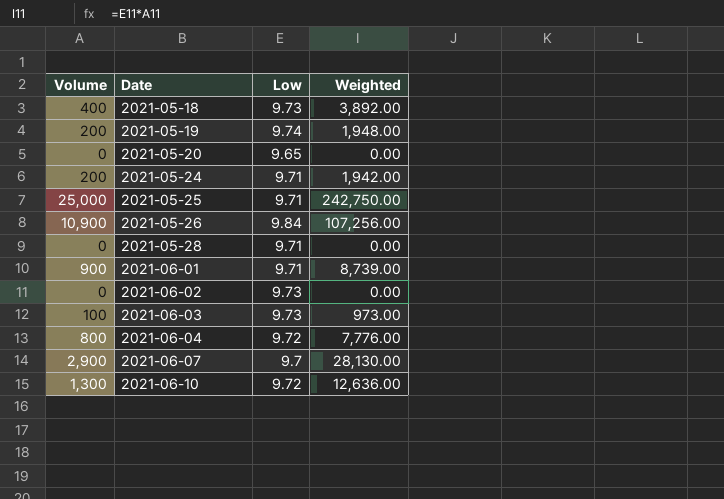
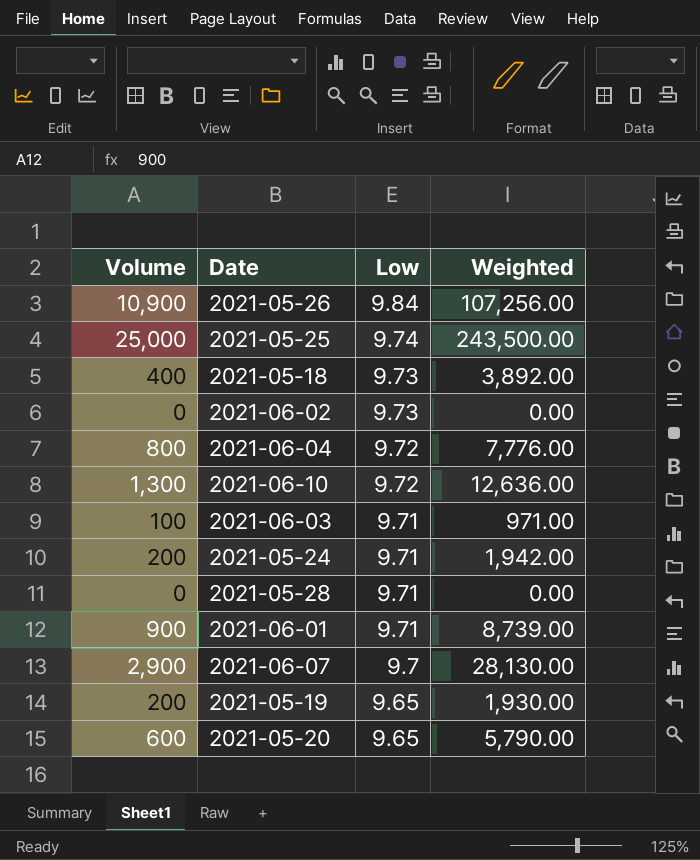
row order: Date ascending -> Low descending
2021-05-25 | Low: 9.71 -> 9.74
2021-05-25 | Weighted: 242,750.00 -> 243,500.00
2021-06-03 | Low: 9.73 -> 9.71
2021-06-03 | Weighted: 973.00 -> 971.00
2021-05-19 | Low: 9.74 -> 9.65
2021-05-19 | Weighted: 1,948.00 -> 1,930.00
2021-05-20 | Volume: 0 -> 600
2021-05-20 | Weighted: 0.00 -> 5,790.00

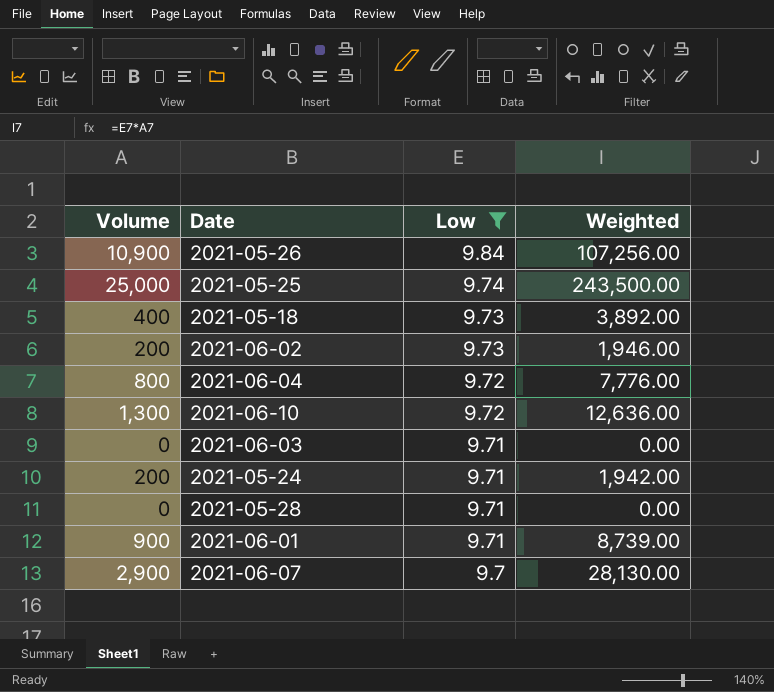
filter: none -> Low != 9.65
2021-06-02 | Volume: 0 -> 200
2021-06-02 | Weighted: 0.00 -> 1,946.00
2021-06-03 | Volume: 100 -> 0
2021-06-03 | Weighted: 971.00 -> 0.00

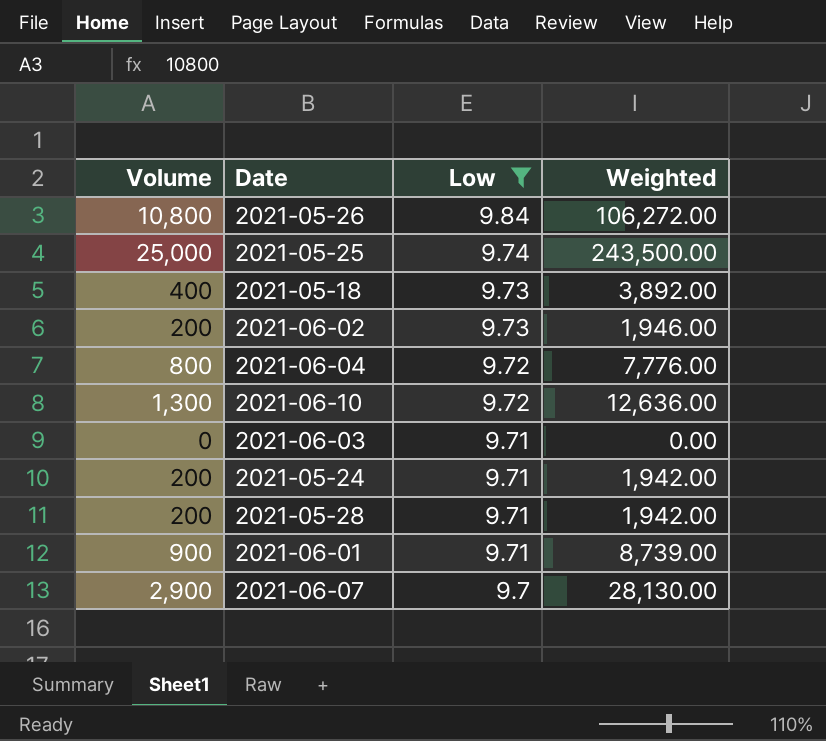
2021-05-26 | Volume: 10,900 -> 10,800
2021-05-26 | Weighted: 107,256.00 -> 106,272.00
2021-05-28 | Volume: 0 -> 200
2021-05-28 | Weighted: 0.00 -> 1,942.00

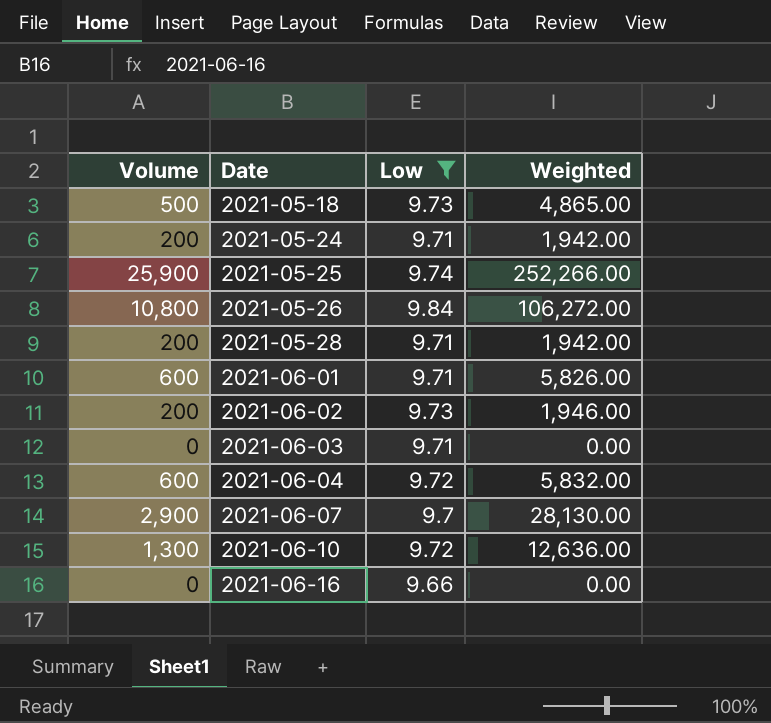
row order: Low descending -> Date ascending
2021-05-18 | Volume: 400 -> 500
2021-05-18 | Weighted: 3,892.00 -> 4,865.00
2021-05-25 | Volume: 25,000 -> 25,900
2021-05-25 | Weighted: 243,500.00 -> 252,266.00
2021-06-01 | Volume: 900 -> 600
2021-06-01 | Weighted: 8,739.00 -> 5,826.00
2021-06-04 | Volume: 800 -> 600
2021-06-04 | Weighted: 7,776.00 -> 5,832.00
row 2021-06-16: none -> 0 | 9.66 | 0.00

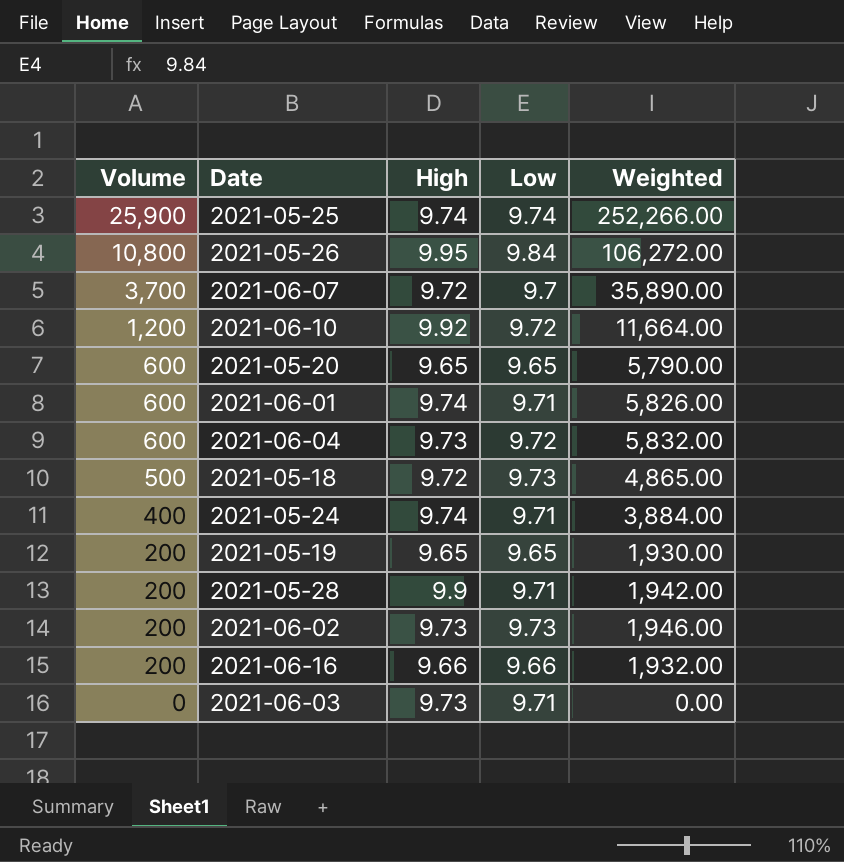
filter: Low != 9.65 -> none
row order: Date ascending -> Volume descending
column High | position: none -> 3
2021-06-07 | Volume: 2,900 -> 3,700
2021-06-07 | Weighted: 28,130.00 -> 35,890.00
2021-06-10 | Volume: 1,300 -> 1,200
2021-06-10 | Weighted: 12,636.00 -> 11,664.00
2021-05-24 | Volume: 200 -> 400
2021-05-24 | Weighted: 1,942.00 -> 3,884.00
2021-06-16 | Volume: 0 -> 200
2021-06-16 | Weighted: 0.00 -> 1,932.00

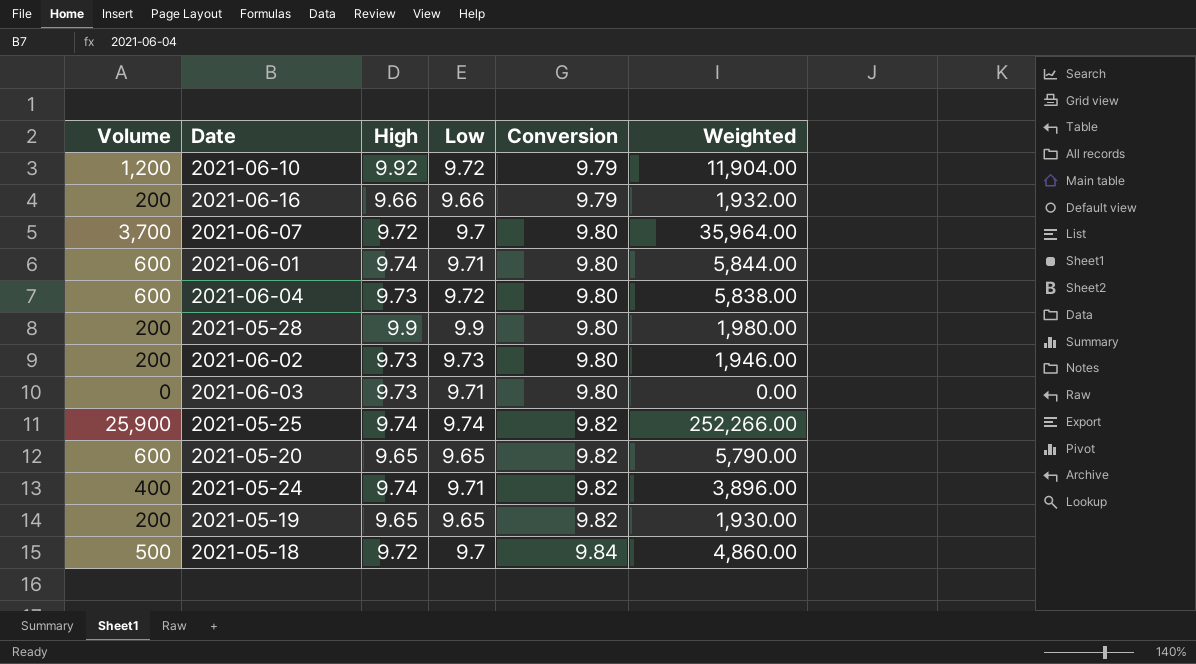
row order: Volume descending -> Conversion ascending
column Conversion | position: none -> 5
column Weighted | formula: [Volume] * [Low] -> [Volume] * [High]
row 2021-05-26: 10,800 | 9.95 | 9.84 | 106,272.00 -> none
2021-05-28 | Low: 9.71 -> 9.9
2021-05-18 | Low: 9.73 -> 9.7

